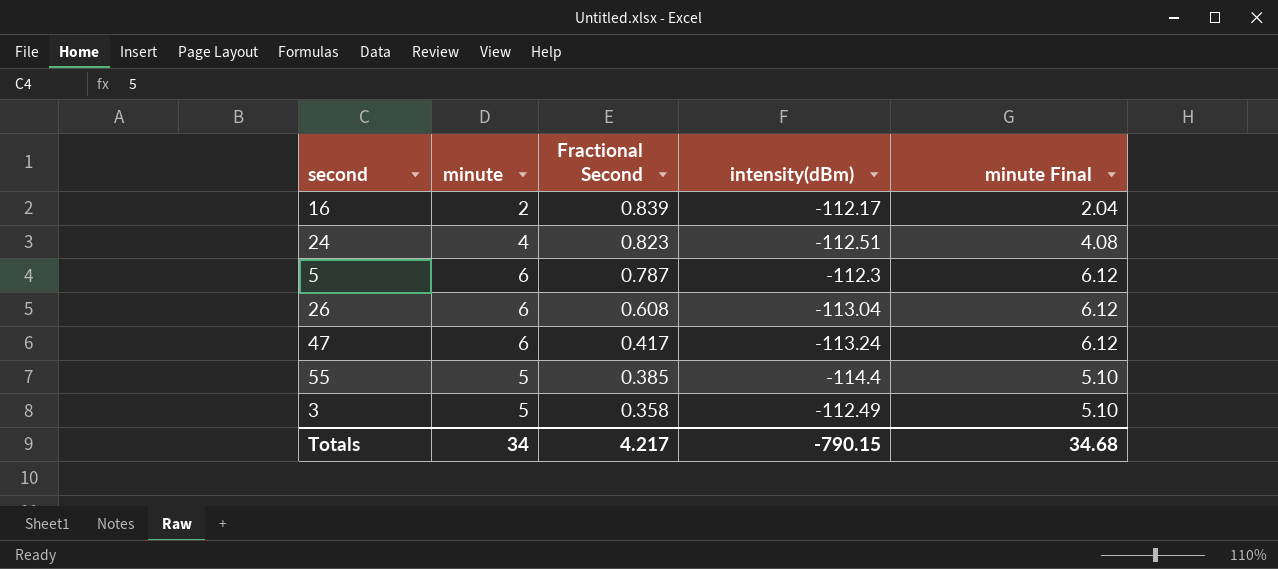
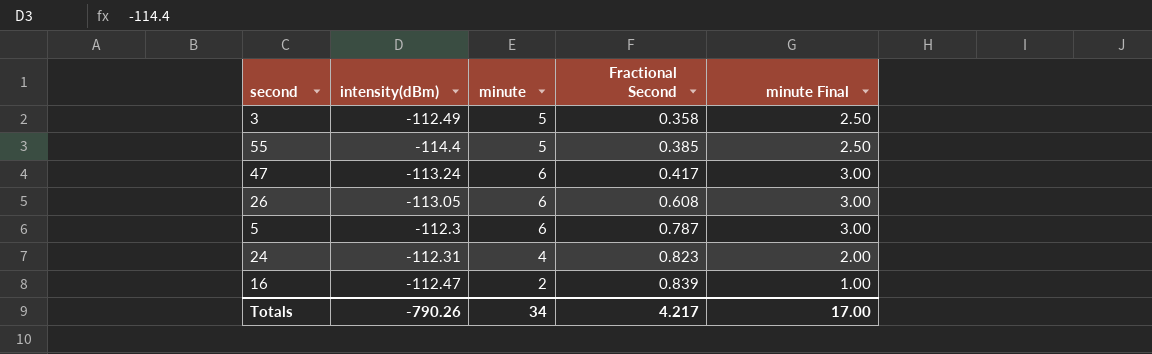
row order: Fractional Second descending -> Fractional Second ascending
column intensity(dBm) | position: 4 -> 2
column minute Final | formula: [minute] * 1.02 -> [minute] * 0.5
26 | intensity(dBm): -113.04 -> -113.05
24 | intensity(dBm): -112.51 -> -112.31
16 | intensity(dBm): -112.17 -> -112.47
Totals | intensity(dBm): -790.15 -> -790.26
Totals | minute Final: 34.68 -> 17.00

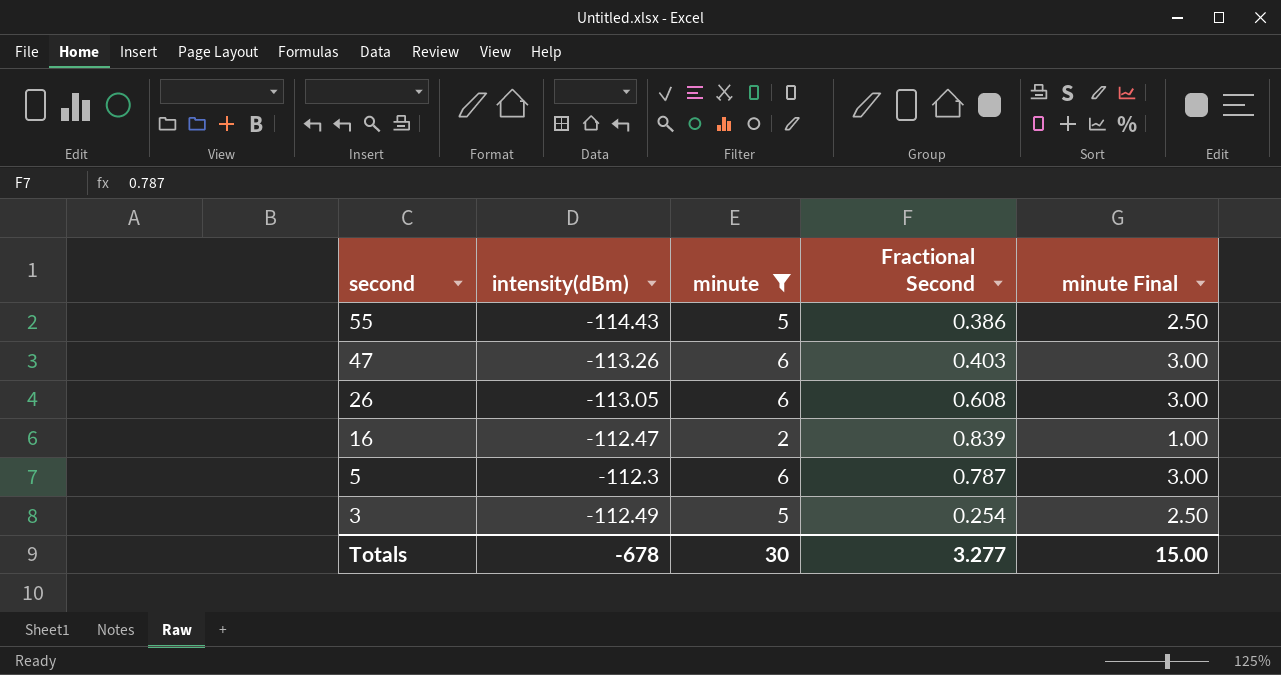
filter: none -> minute != 4
row order: Fractional Second ascending -> second descending
55 | intensity(dBm): -114.4 -> -114.43
55 | Fractional Second: 0.385 -> 0.386
47 | intensity(dBm): -113.24 -> -113.26
47 | Fractional Second: 0.417 -> 0.403
3 | Fractional Second: 0.358 -> 0.254
Totals | intensity(dBm): -790.26 -> -678
Totals | minute: 34 -> 30
Totals | Fractional Second: 4.217 -> 3.277
Totals | minute Final: 17.00 -> 15.00

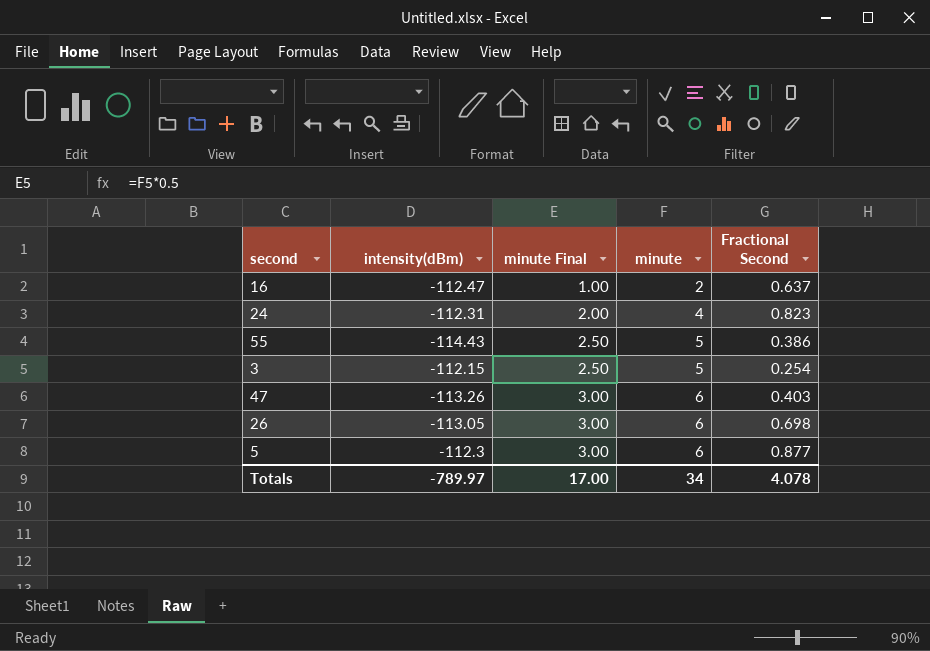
filter: minute != 4 -> none
row order: second descending -> minute Final ascending
column minute Final | position: 5 -> 3
16 | Fractional Second: 0.839 -> 0.637
3 | intensity(dBm): -112.49 -> -112.15
26 | Fractional Second: 0.608 -> 0.698
5 | Fractional Second: 0.787 -> 0.877
Totals | intensity(dBm): -678 -> -789.97
Totals | minute Final: 15.00 -> 17.00
Totals | minute: 30 -> 34
Totals | Fractional Second: 3.277 -> 4.078

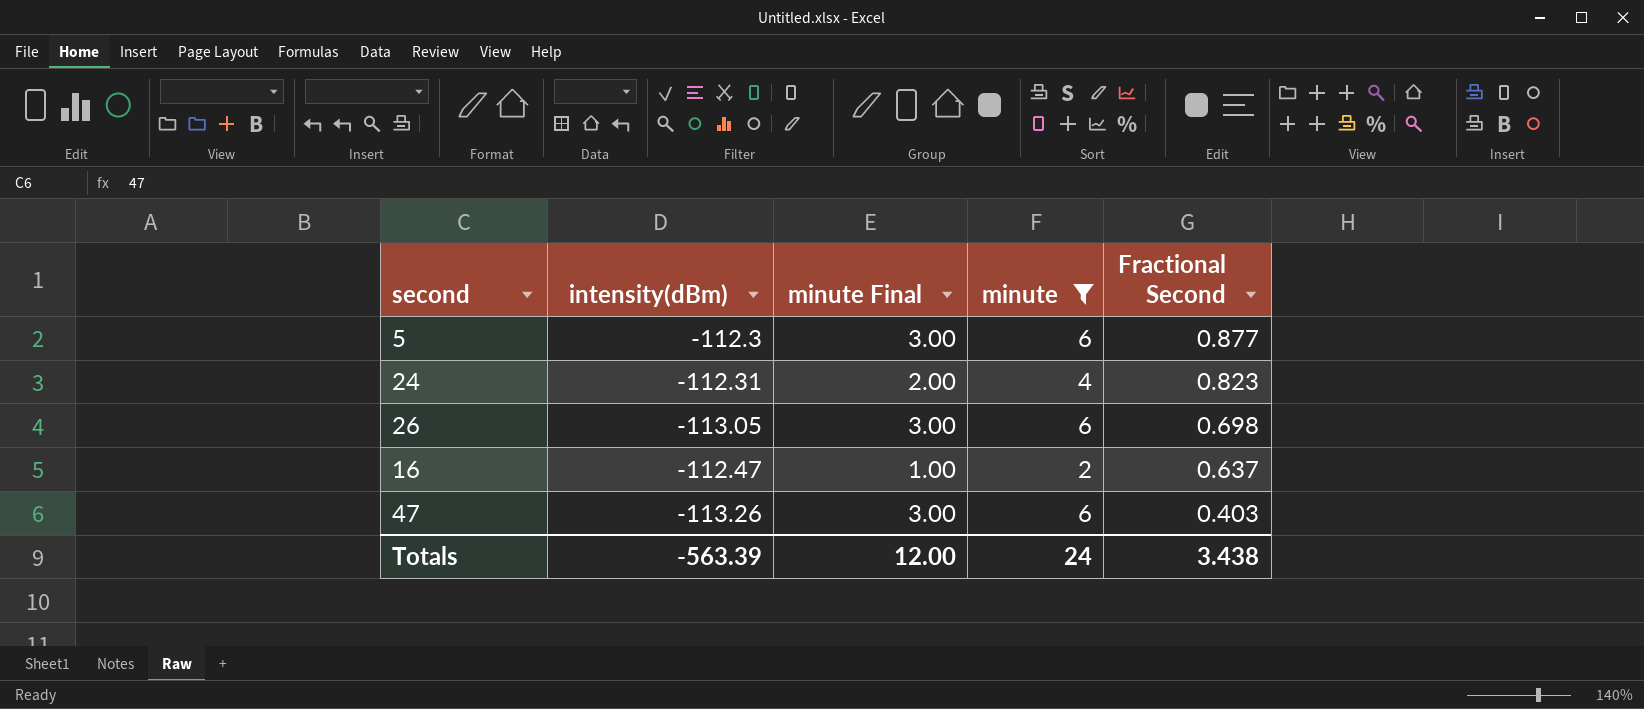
filter: none -> minute != 5
row order: minute Final ascending -> Fractional Second descending
Totals | intensity(dBm): -789.97 -> -563.39
Totals | minute Final: 17.00 -> 12.00
Totals | minute: 34 -> 24
Totals | Fractional Second: 4.078 -> 3.438

